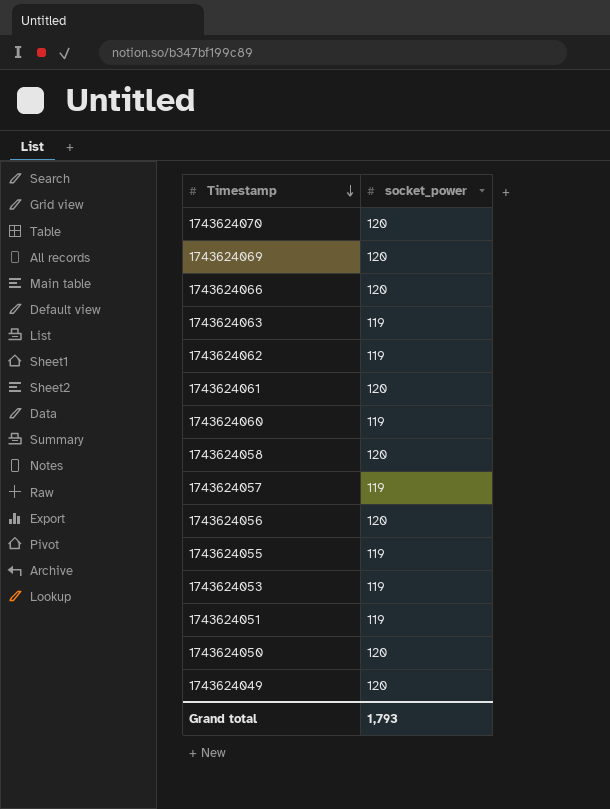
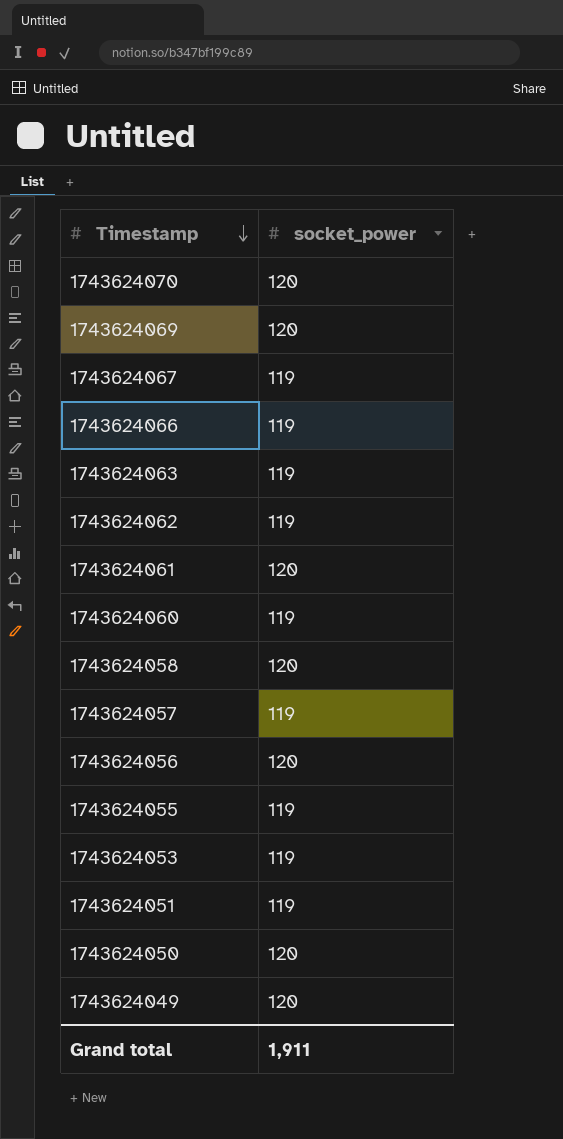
row 1743624067: none -> 119
1743624066 | socket_power: 120 -> 119
Grand total | socket_power: 1,793 -> 1,911

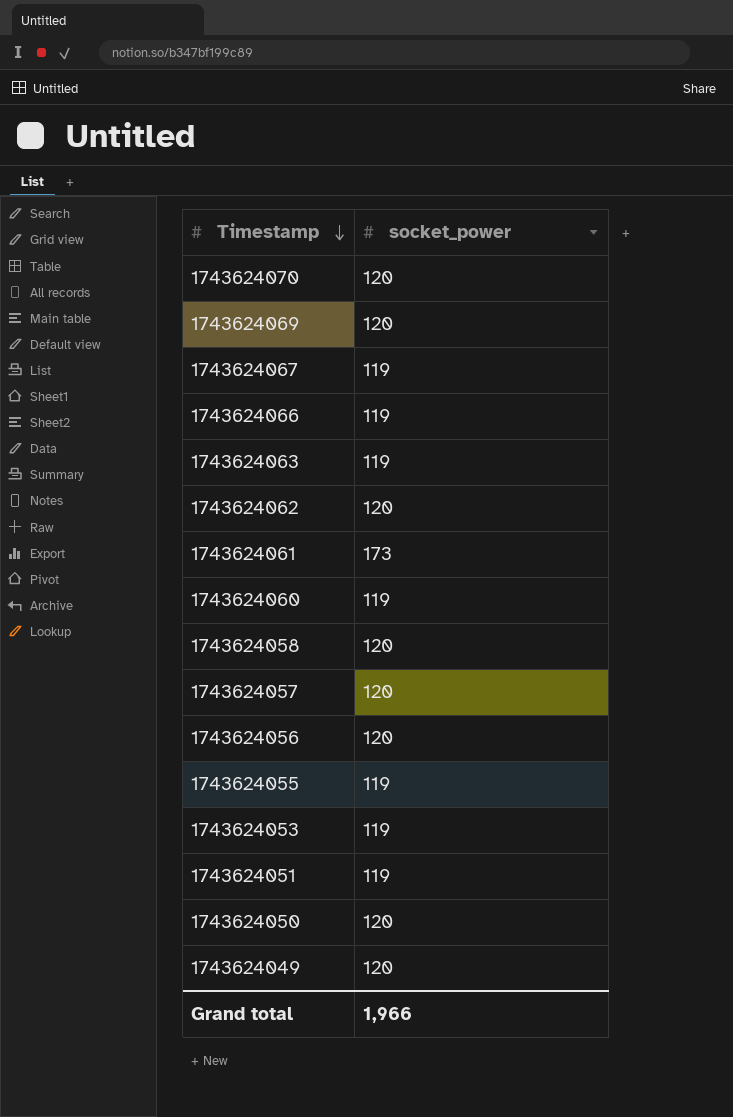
1743624062 | socket_power: 119 -> 120
1743624061 | socket_power: 120 -> 173
1743624057 | socket_power: 119 -> 120
Grand total | socket_power: 1,911 -> 1,966

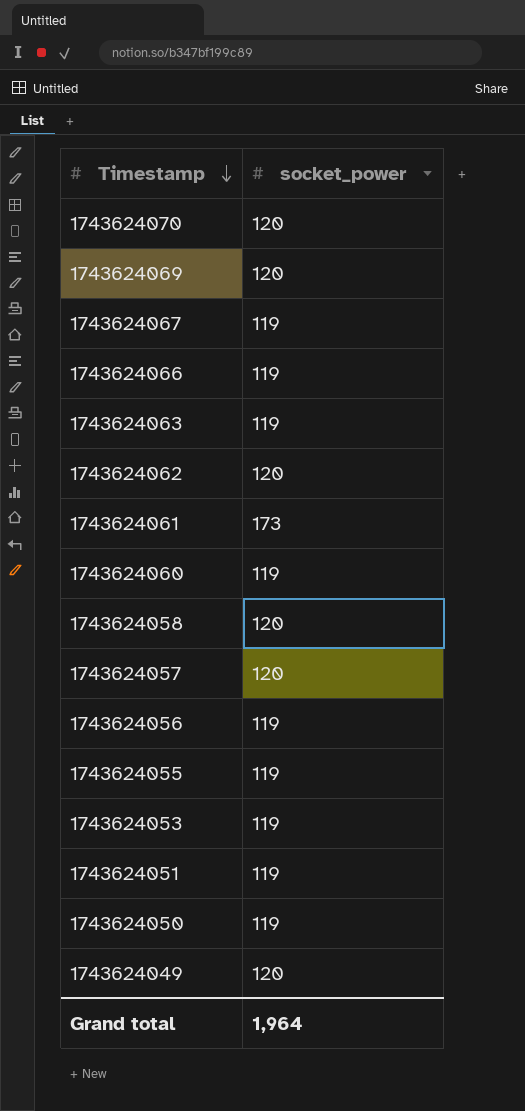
1743624056 | socket_power: 120 -> 119
1743624050 | socket_power: 120 -> 119
Grand total | socket_power: 1,966 -> 1,964

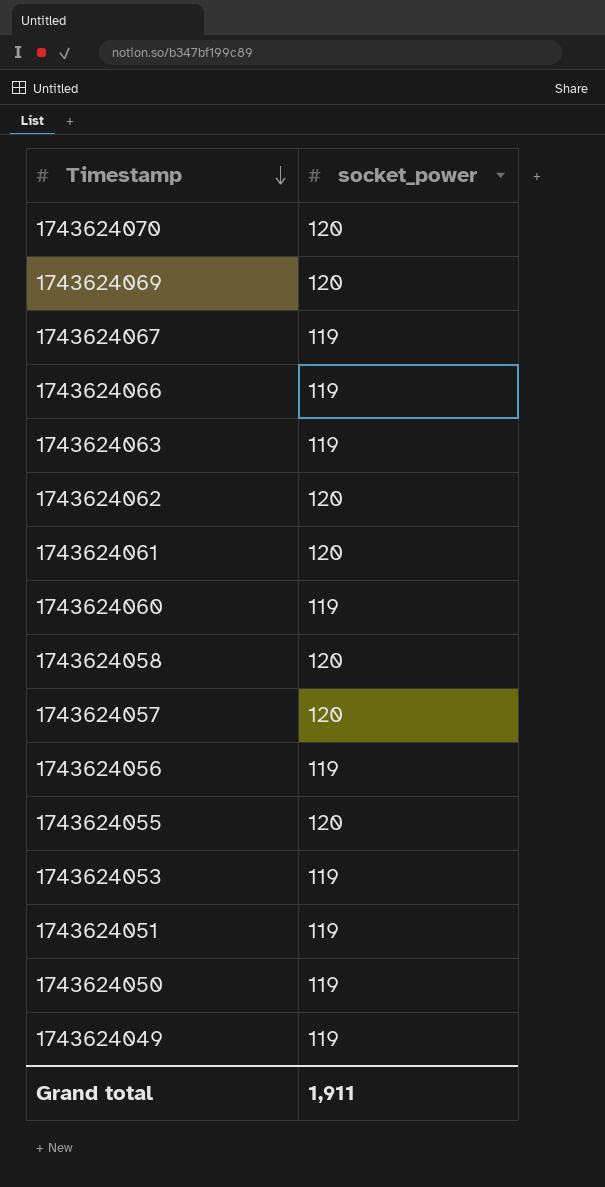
1743624061 | socket_power: 173 -> 120
1743624055 | socket_power: 119 -> 120
1743624049 | socket_power: 120 -> 119
Grand total | socket_power: 1,964 -> 1,911

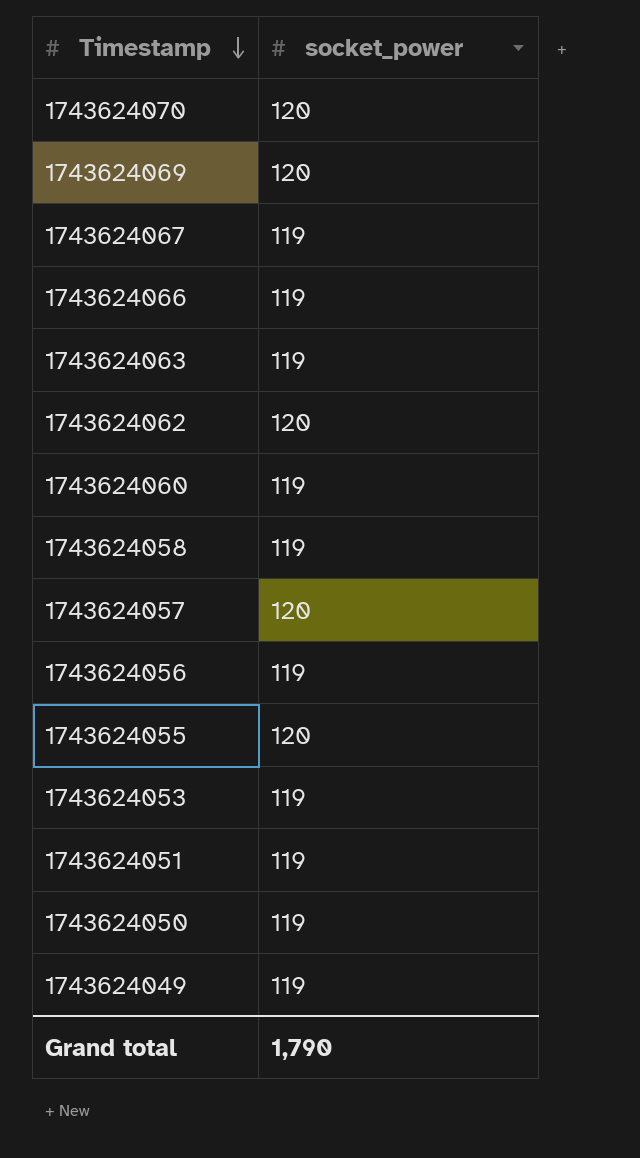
row 1743624061: 120 -> none
1743624058 | socket_power: 120 -> 119
Grand total | socket_power: 1,911 -> 1,790

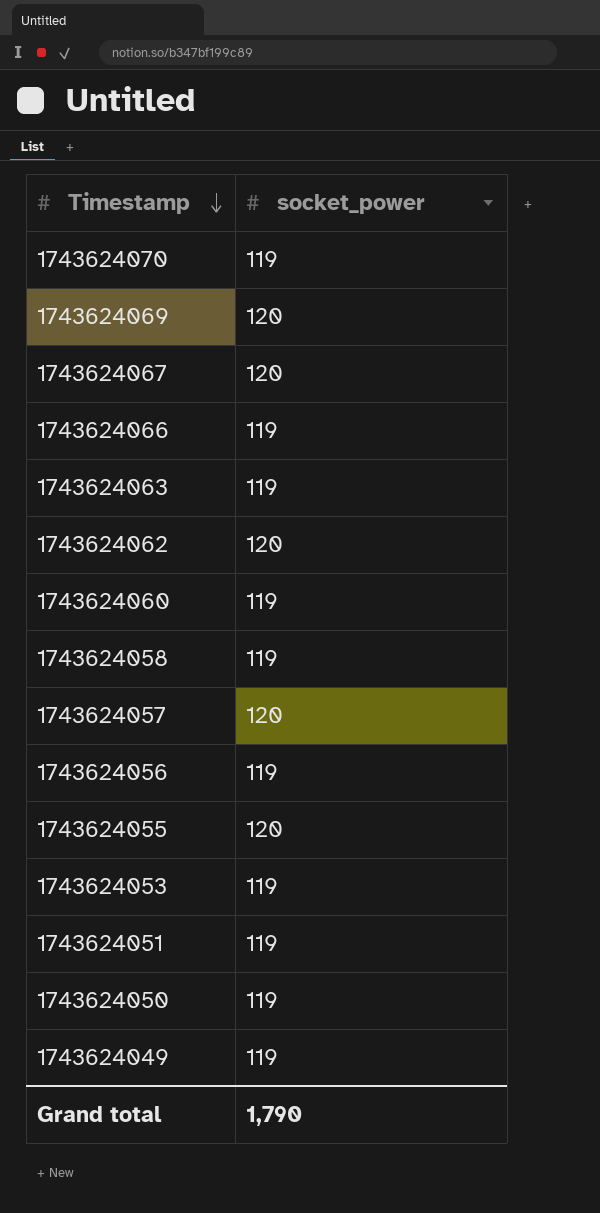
1743624070 | socket_power: 120 -> 119
1743624067 | socket_power: 119 -> 120

